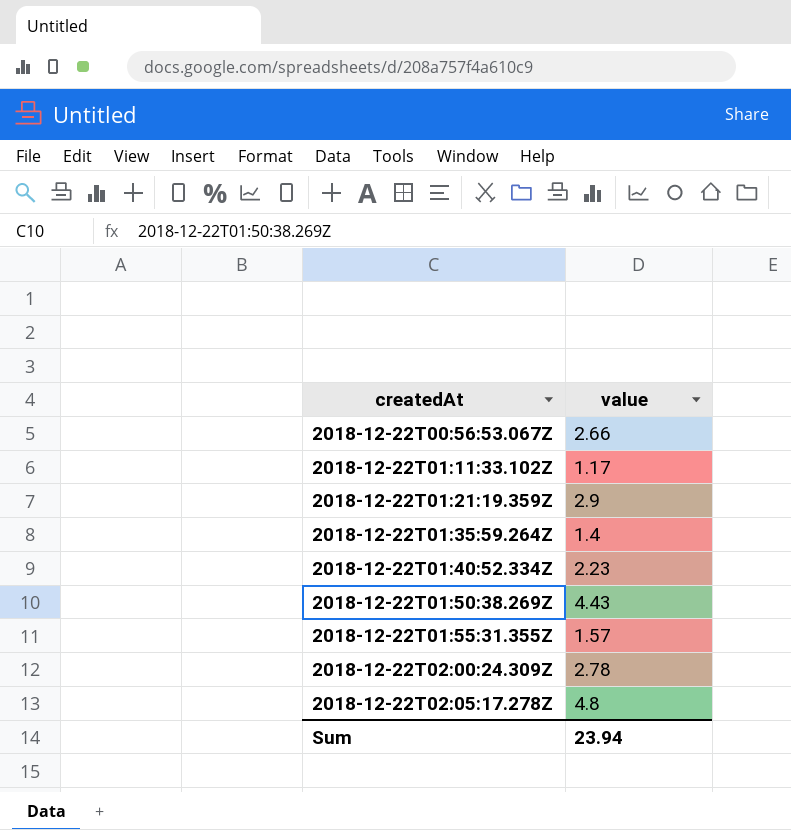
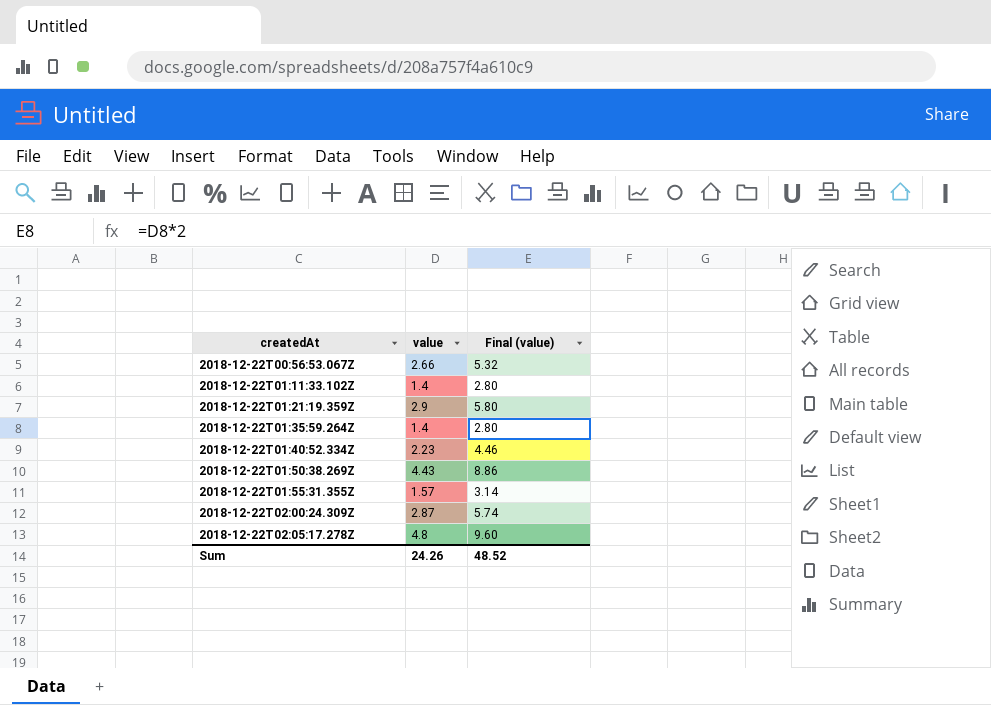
column Final (value) | formula: none -> [value] * 2
2018-12-22T01:11:33.102Z | value: 1.17 -> 1.4
2018-12-22T02:00:24.309Z | value: 2.78 -> 2.87
Sum | value: 23.94 -> 24.26

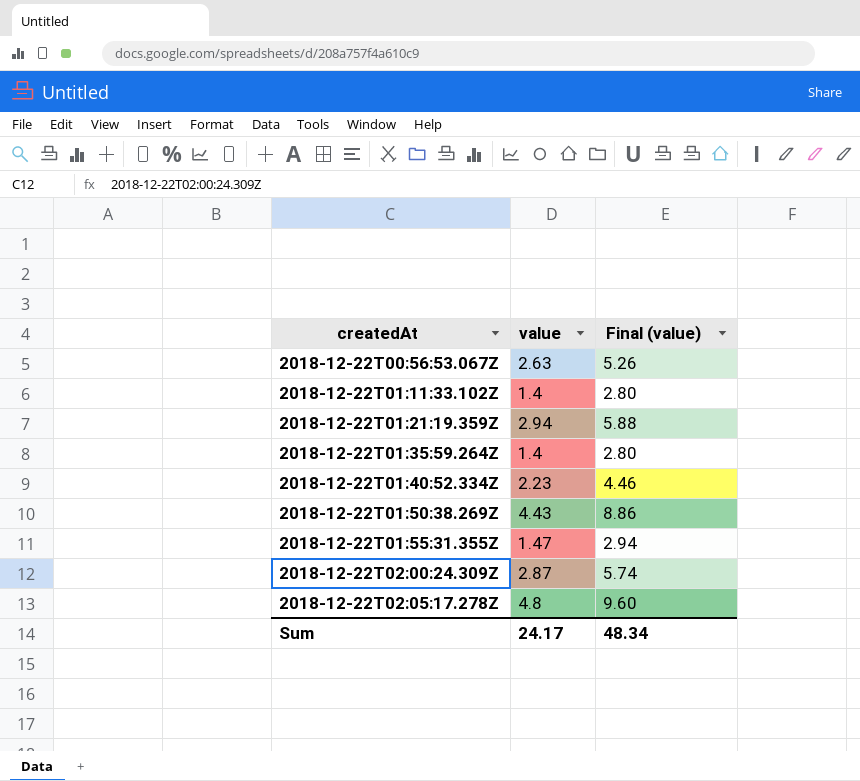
2018-12-22T00:56:53.067Z | value: 2.66 -> 2.63
2018-12-22T00:56:53.067Z | Final (value): 5.32 -> 5.26
2018-12-22T01:21:19.359Z | value: 2.9 -> 2.94
2018-12-22T01:21:19.359Z | Final (value): 5.80 -> 5.88
2018-12-22T01:55:31.355Z | value: 1.57 -> 1.47
2018-12-22T01:55:31.355Z | Final (value): 3.14 -> 2.94
Sum | value: 24.26 -> 24.17
Sum | Final (value): 48.52 -> 48.34

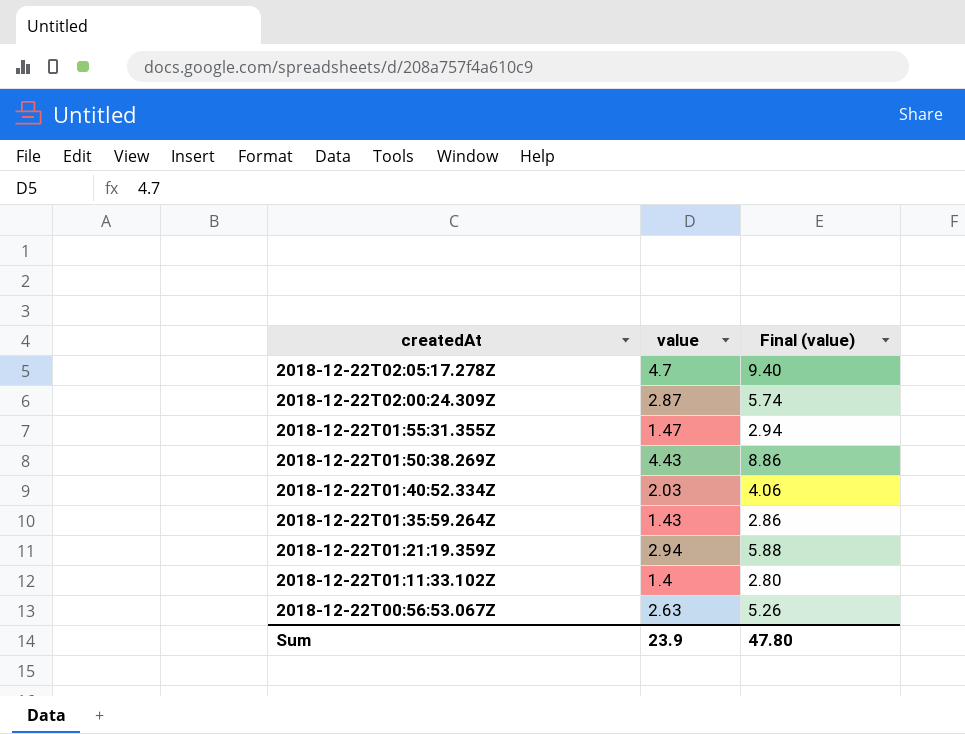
row order: createdAt ascending -> createdAt descending
2018-12-22T02:05:17.278Z | value: 4.8 -> 4.7
2018-12-22T02:05:17.278Z | Final (value): 9.60 -> 9.40
2018-12-22T01:40:52.334Z | value: 2.23 -> 2.03
2018-12-22T01:40:52.334Z | Final (value): 4.46 -> 4.06
2018-12-22T01:35:59.264Z | value: 1.4 -> 1.43
2018-12-22T01:35:59.264Z | Final (value): 2.80 -> 2.86
Sum | value: 24.17 -> 23.9
Sum | Final (value): 48.34 -> 47.80

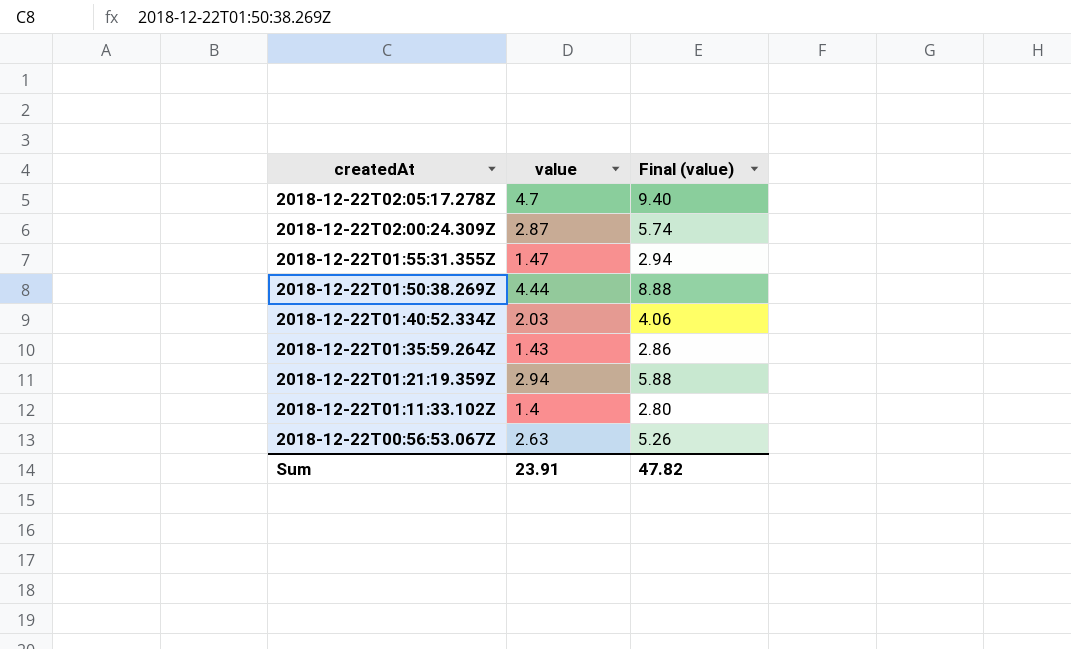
2018-12-22T01:50:38.269Z | value: 4.43 -> 4.44
2018-12-22T01:50:38.269Z | Final (value): 8.86 -> 8.88
Sum | value: 23.9 -> 23.91
Sum | Final (value): 47.80 -> 47.82

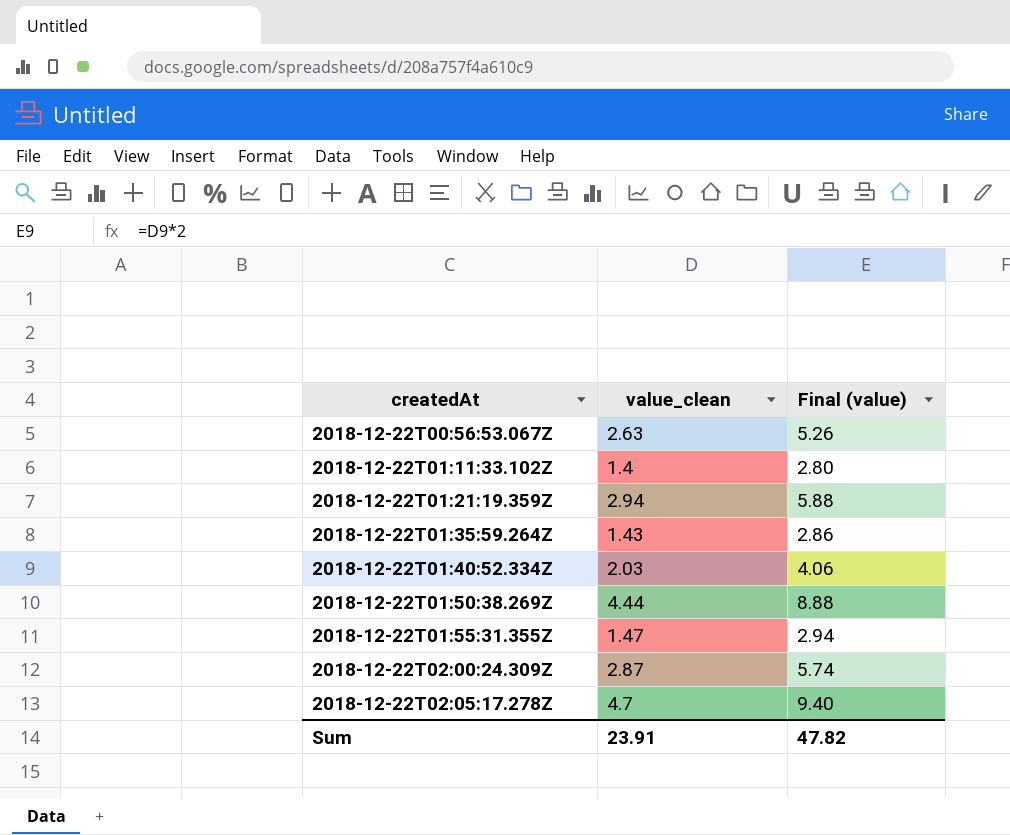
row order: createdAt descending -> createdAt ascending
column name: value -> value_clean

